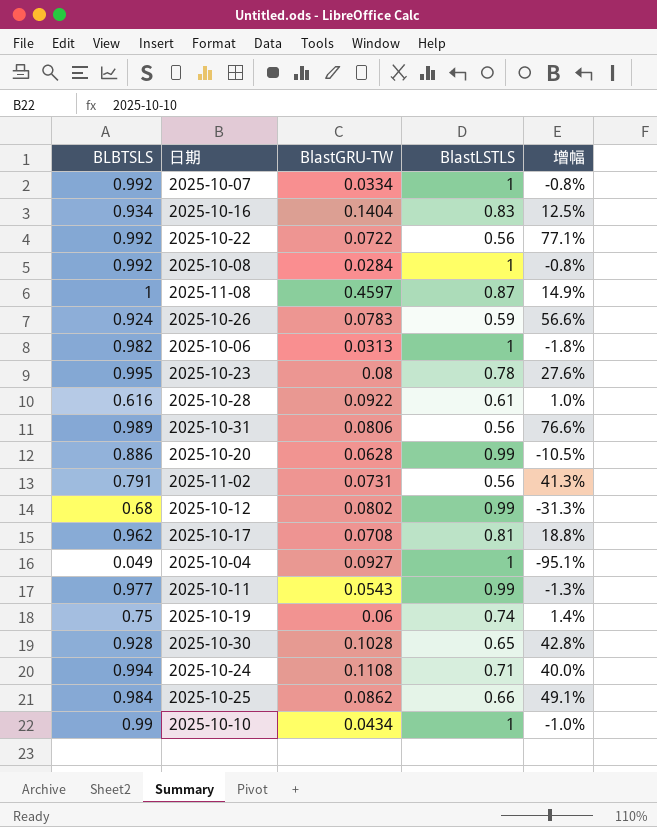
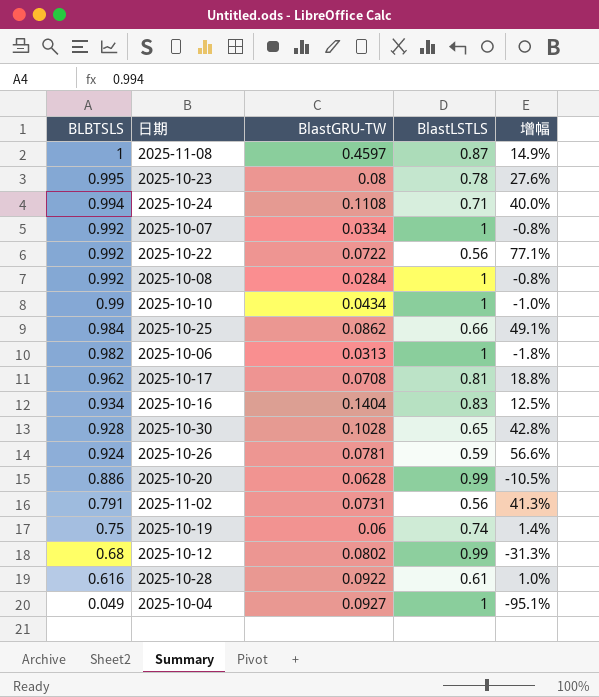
row order: none -> BLBTSLS descending
row 2025-10-31: 0.989 | 0.0806 | 0.56 | 76.6% -> none
row 2025-10-11: 0.977 | 0.0543 | 0.99 | -1.3% -> none
2025-10-26 | BlastGRU-TW: 0.0783 -> 0.0781

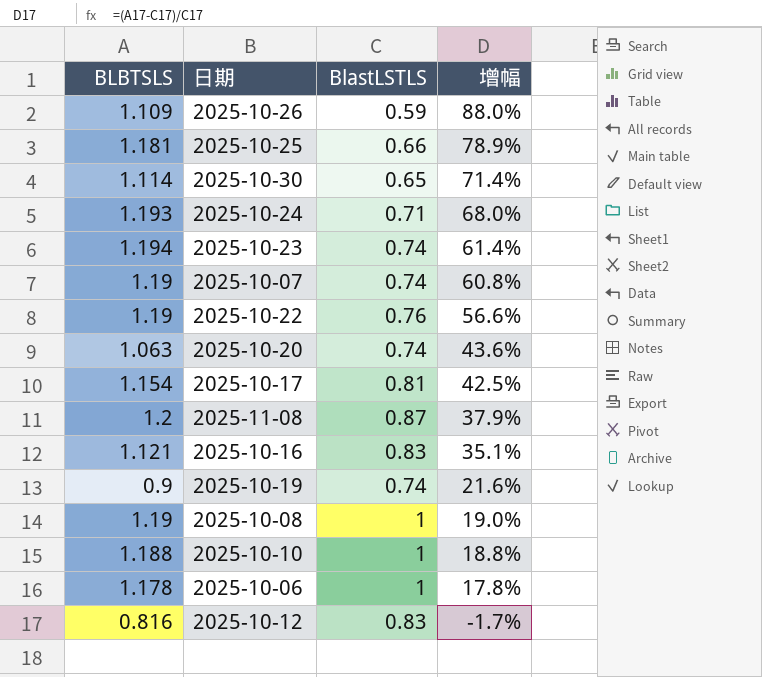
row order: BLBTSLS descending -> 增幅 descending
column BlastGRU-TW | position: 3 -> none
row 2025-11-02: 0.791 | 0.0731 | 0.56 | 41.3% -> none
row 2025-10-28: 0.616 | 0.0922 | 0.61 | 1.0% -> none
row 2025-10-04: 0.049 | 0.0927 | 1 | -95.1% -> none
2025-10-26 | BLBTSLS: 0.924 -> 1.109
2025-10-26 | 增幅: 56.6% -> 88.0%
2025-10-25 | BLBTSLS: 0.984 -> 1.181
2025-10-25 | 增幅: 49.1% -> 78.9%
2025-10-30 | BLBTSLS: 0.928 -> 1.114
2025-10-30 | 增幅: 42.8% -> 71.4%
2025-10-24 | BLBTSLS: 0.994 -> 1.193
2025-10-24 | 增幅: 40.0% -> 68.0%
2025-10-23 | BLBTSLS: 0.995 -> 1.194
2025-10-23 | BlastLSTLS: 0.78 -> 0.74
2025-10-23 | 增幅: 27.6% -> 61.4%
2025-10-07 | BLBTSLS: 0.992 -> 1.19
2025-10-07 | BlastLSTLS: 1 -> 0.74
2025-10-07 | 增幅: -0.8% -> 60.8%
2025-10-22 | BLBTSLS: 0.992 -> 1.19
2025-10-22 | BlastLSTLS: 0.56 -> 0.76
2025-10-22 | 增幅: 77.1% -> 56.6%
2025-10-20 | BLBTSLS: 0.886 -> 1.063
2025-10-20 | BlastLSTLS: 0.99 -> 0.74
2025-10-20 | 增幅: -10.5% -> 43.6%
2025-10-17 | BLBTSLS: 0.962 -> 1.154
2025-10-17 | 增幅: 18.8% -> 42.5%
2025-11-08 | BLBTSLS: 1 -> 1.2
2025-11-08 | 增幅: 14.9% -> 37.9%
2025-10-16 | BLBTSLS: 0.934 -> 1.121
2025-10-16 | 增幅: 12.5% -> 35.1%
2025-10-19 | BLBTSLS: 0.75 -> 0.9
2025-10-19 | 增幅: 1.4% -> 21.6%
2025-10-08 | BLBTSLS: 0.992 -> 1.19
2025-10-08 | 增幅: -0.8% -> 19.0%
2025-10-10 | BLBTSLS: 0.99 -> 1.188
2025-10-10 | 增幅: -1.0% -> 18.8%
2025-10-06 | BLBTSLS: 0.982 -> 1.178
2025-10-06 | 增幅: -1.8% -> 17.8%
2025-10-12 | BLBTSLS: 0.68 -> 0.816
2025-10-12 | BlastLSTLS: 0.99 -> 0.83
2025-10-12 | 增幅: -31.3% -> -1.7%

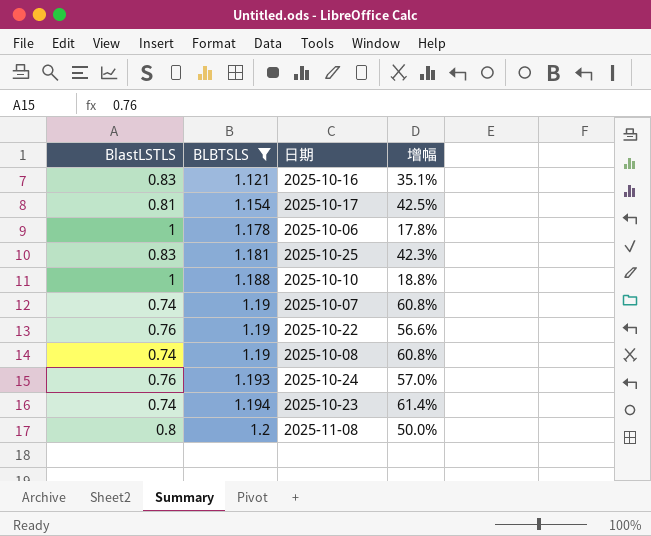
filter: none -> BLBTSLS >= 1.121
row order: 增幅 descending -> BLBTSLS ascending
column BlastLSTLS | position: 3 -> 1
2025-10-25 | BlastLSTLS: 0.66 -> 0.83
2025-10-25 | 增幅: 78.9% -> 42.3%
2025-10-08 | BlastLSTLS: 1 -> 0.74
2025-10-08 | 增幅: 19.0% -> 60.8%
2025-10-24 | BlastLSTLS: 0.71 -> 0.76
2025-10-24 | 增幅: 68.0% -> 57.0%
2025-11-08 | BlastLSTLS: 0.87 -> 0.8
2025-11-08 | 增幅: 37.9% -> 50.0%

